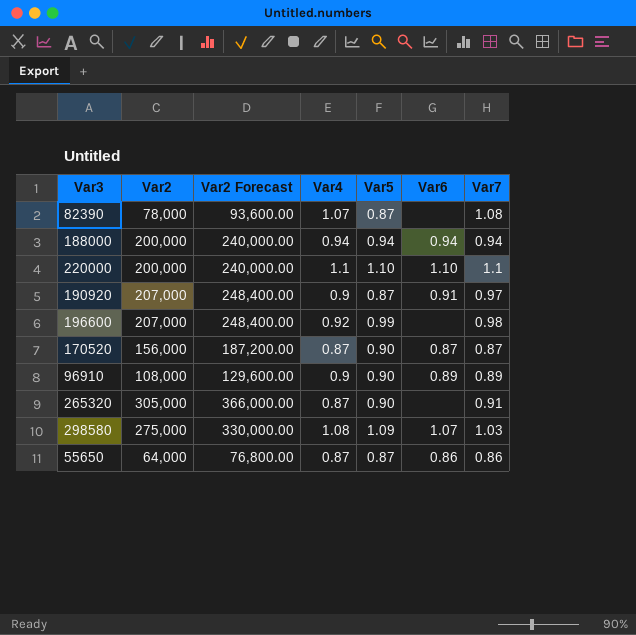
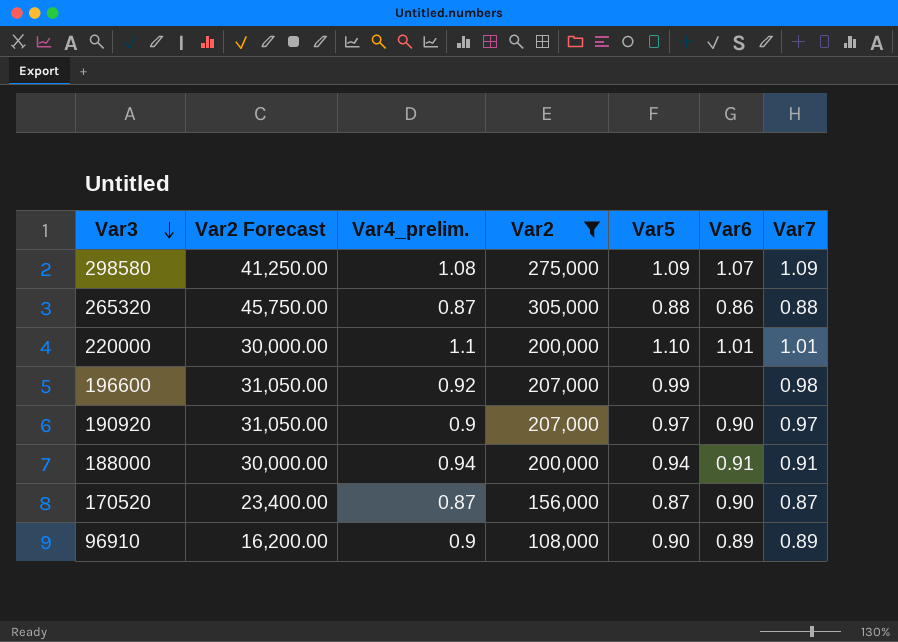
filter: none -> Var2 >= 108,000
row order: none -> Var3 descending
column Var2 Forecast | formula: [Var2] * 1.2 -> [Var2] * 0.15
column name: Var4 -> Var4_prelim.
column Var2 | position: 2 -> 4
298580 | Var7: 1.03 -> 1.09
265320 | Var5: 0.90 -> 0.88
265320 | Var6: none -> 0.86
265320 | Var7: 0.91 -> 0.88
220000 | Var6: 1.10 -> 1.01
220000 | Var7: 1.1 -> 1.01
190920 | Var5: 0.87 -> 0.97
190920 | Var6: 0.91 -> 0.90
188000 | Var6: 0.94 -> 0.91
188000 | Var7: 0.94 -> 0.91
170520 | Var5: 0.90 -> 0.87
170520 | Var6: 0.87 -> 0.90

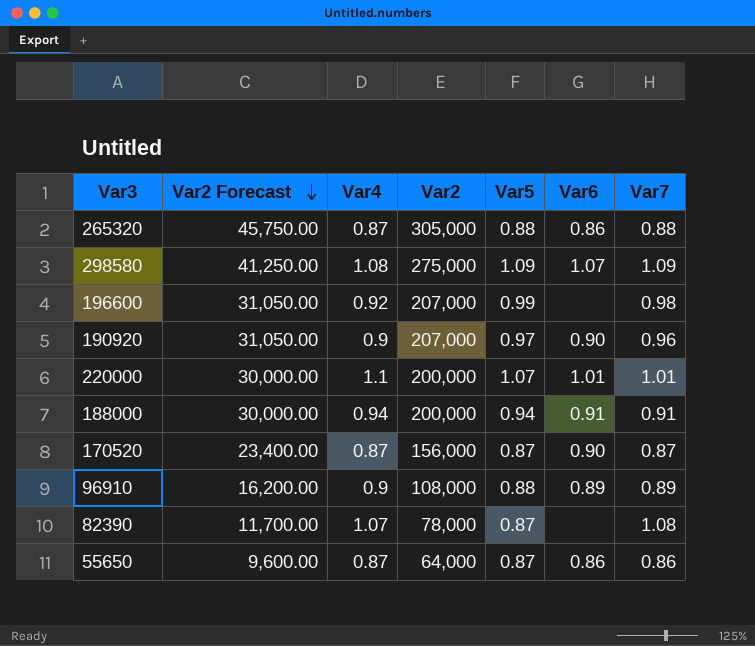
filter: Var2 >= 108,000 -> none
row order: Var3 descending -> Var2 Forecast descending
column name: Var4_prelim. -> Var4
190920 | Var7: 0.97 -> 0.96
220000 | Var5: 1.10 -> 1.07
96910 | Var5: 0.90 -> 0.88

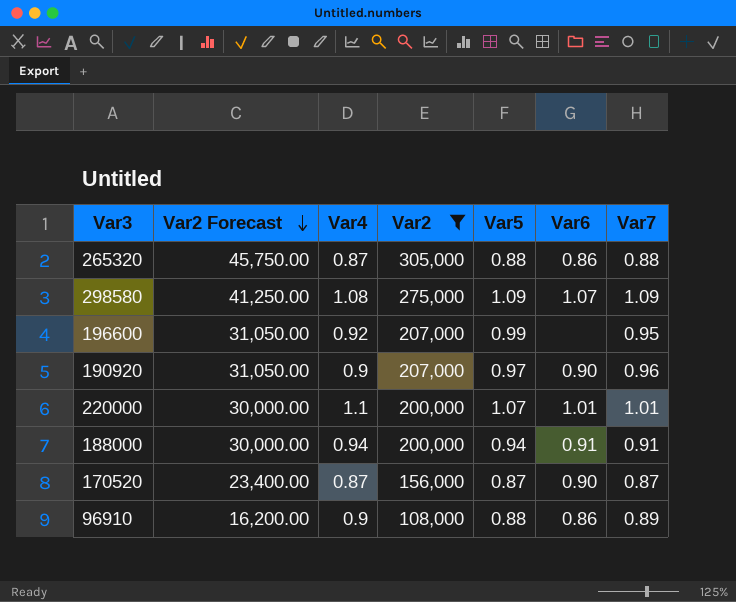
filter: none -> Var2 >= 108,000
196600 | Var7: 0.98 -> 0.95
96910 | Var6: 0.89 -> 0.86

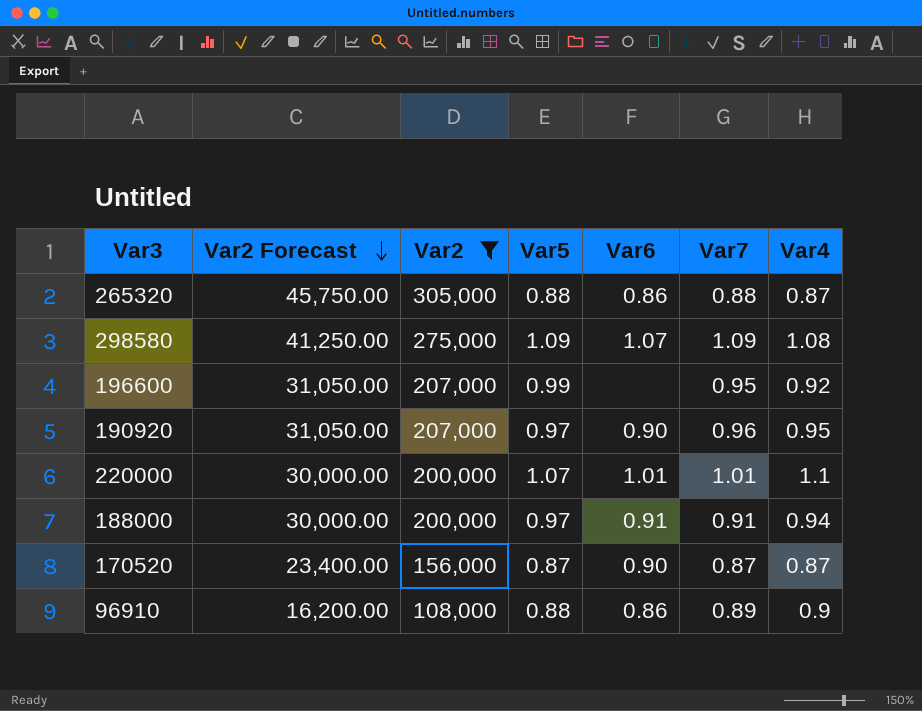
column Var4 | position: 3 -> 7
190920 | Var4: 0.9 -> 0.95
188000 | Var5: 0.94 -> 0.97

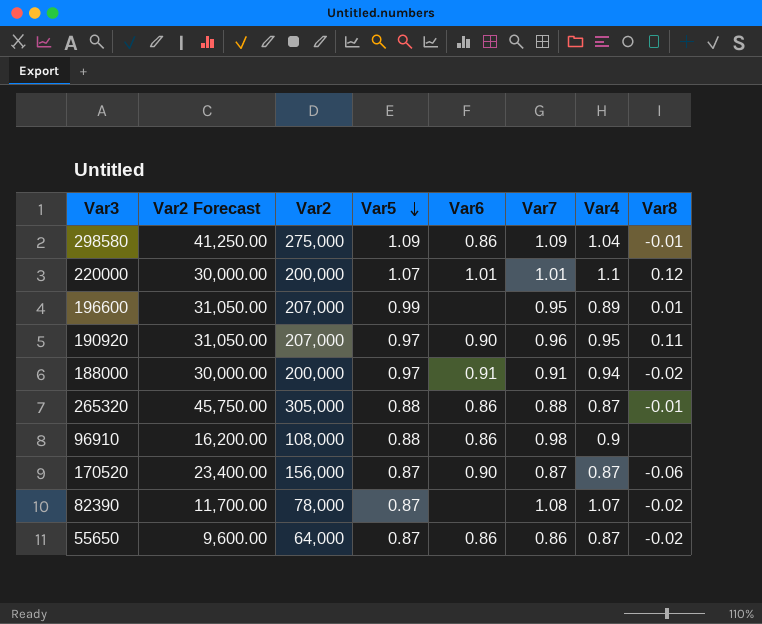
filter: Var2 >= 108,000 -> none
row order: Var2 Forecast descending -> Var5 descending
column Var8 | position: none -> 8
298580 | Var6: 1.07 -> 0.86
298580 | Var4: 1.08 -> 1.04
196600 | Var4: 0.92 -> 0.89
96910 | Var7: 0.89 -> 0.98

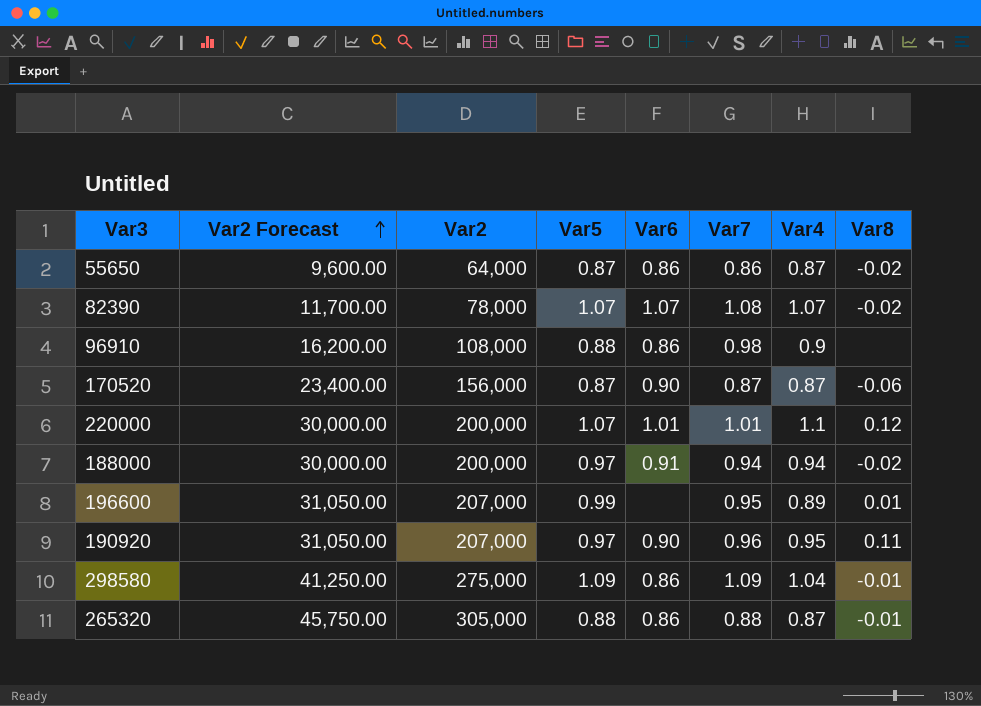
row order: Var5 descending -> Var2 Forecast ascending
82390 | Var5: 0.87 -> 1.07
82390 | Var6: none -> 1.07
188000 | Var7: 0.91 -> 0.94

